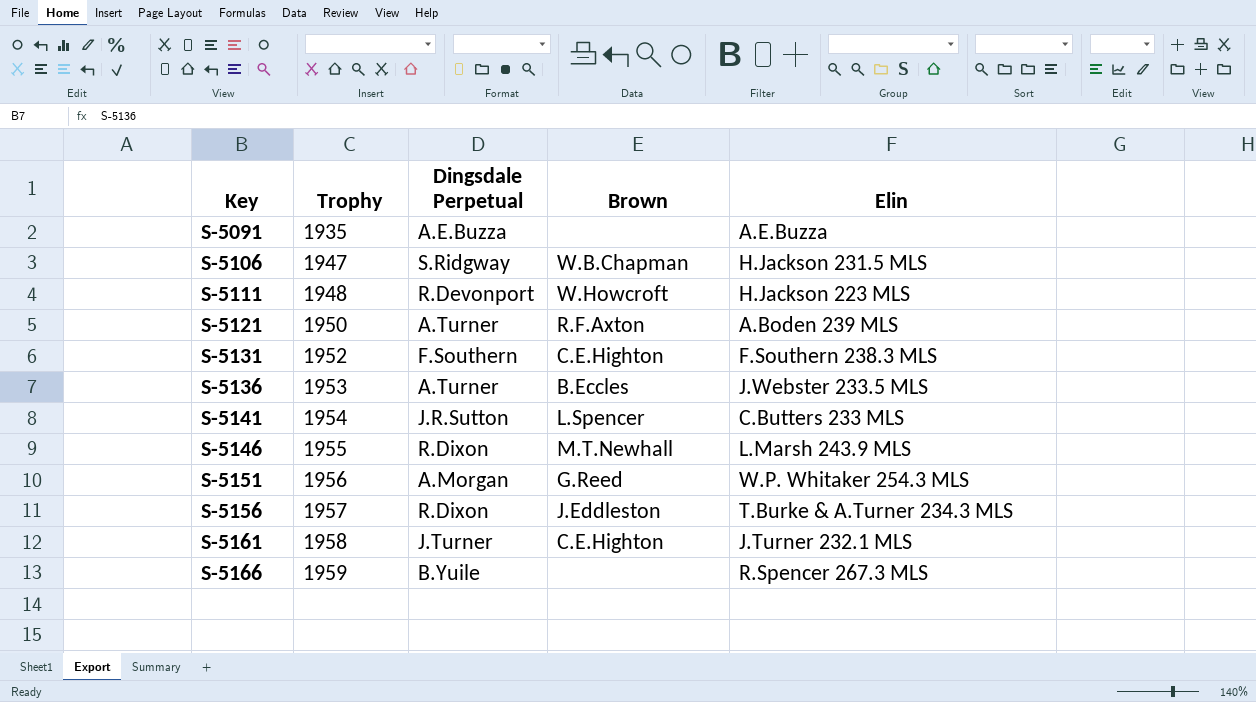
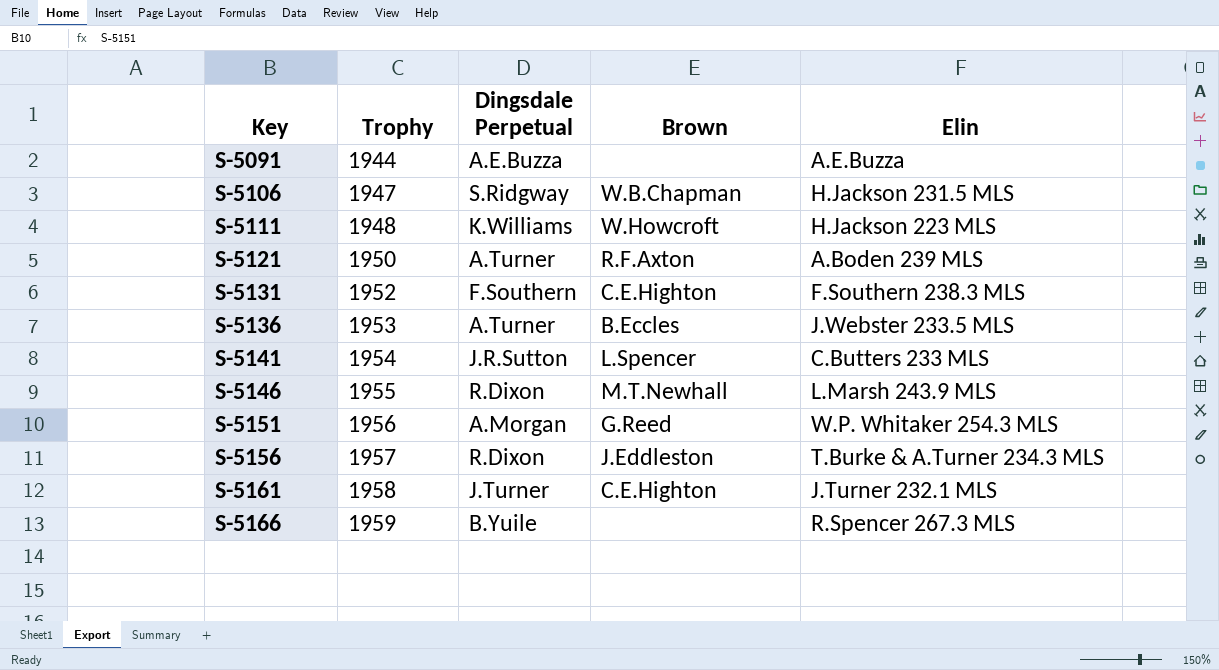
S-5091 | Trophy: 1935 -> 1944
S-5111 | Dingsdale Perpetual: R.Devonport -> K.Williams

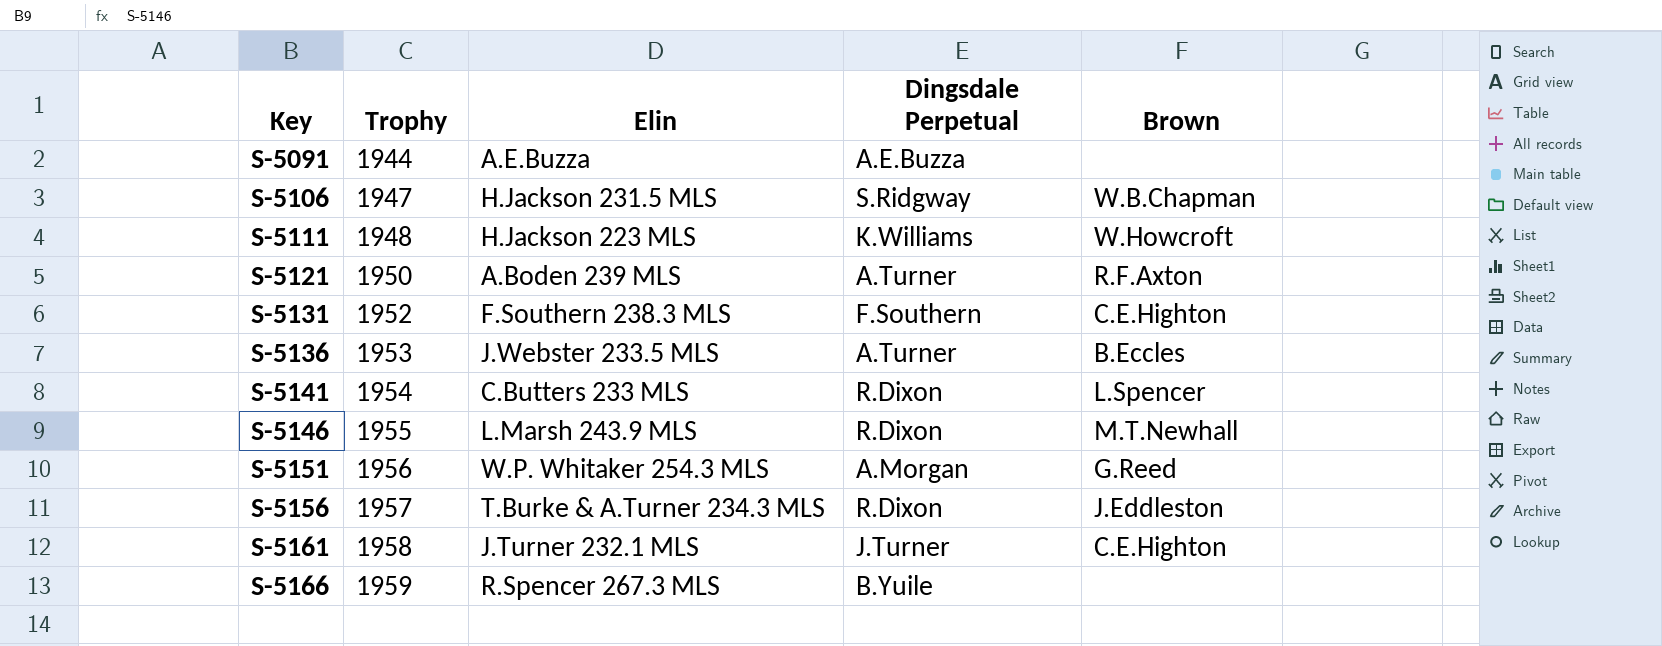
column Elin | position: 5 -> 3
S-5141 | Dingsdale Perpetual: J.R.Sutton -> R.Dixon

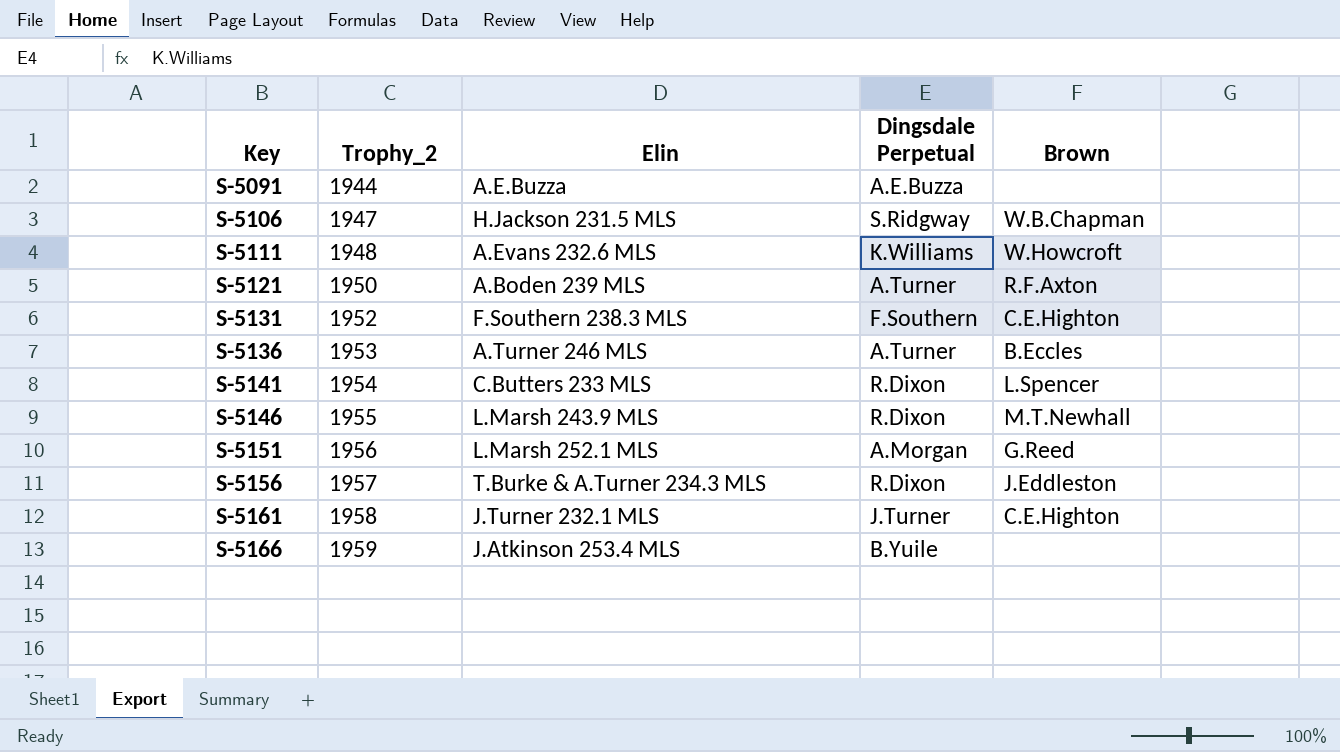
column name: Trophy -> Trophy_2
S-5111 | Elin: H.Jackson 223 MLS -> A.Evans 232.6 MLS
S-5136 | Elin: J.Webster 233.5 MLS -> A.Turner 246 MLS
S-5151 | Elin: W.P. Whitaker 254.3 MLS -> L.Marsh 252.1 MLS
S-5166 | Elin: R.Spencer 267.3 MLS -> J.Atkinson 253.4 MLS

